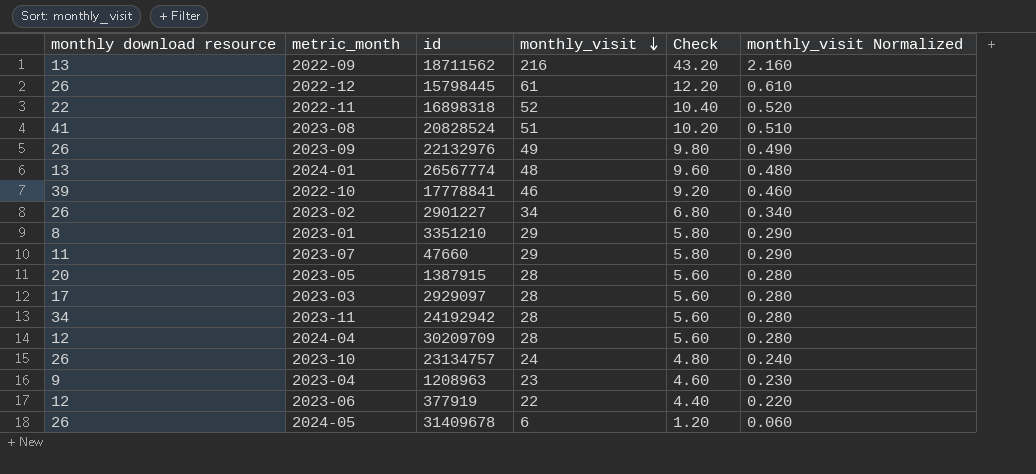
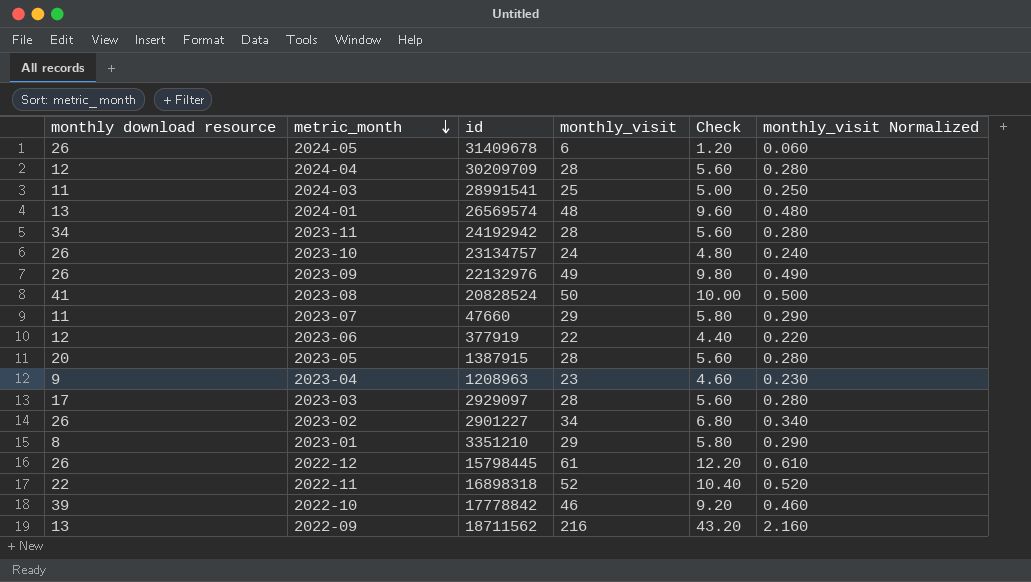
row order: monthly_visit descending -> metric_month descending
row 2024-03: none -> 11 | 28991541 | 25 | 5.00 | 0.250
2024-01 | id: 26567774 -> 26569574
2023-08 | monthly_visit: 51 -> 50
2023-08 | Check: 10.20 -> 10.00
2023-08 | monthly_visit Normalized: 0.510 -> 0.500
2022-10 | id: 17778841 -> 17778842

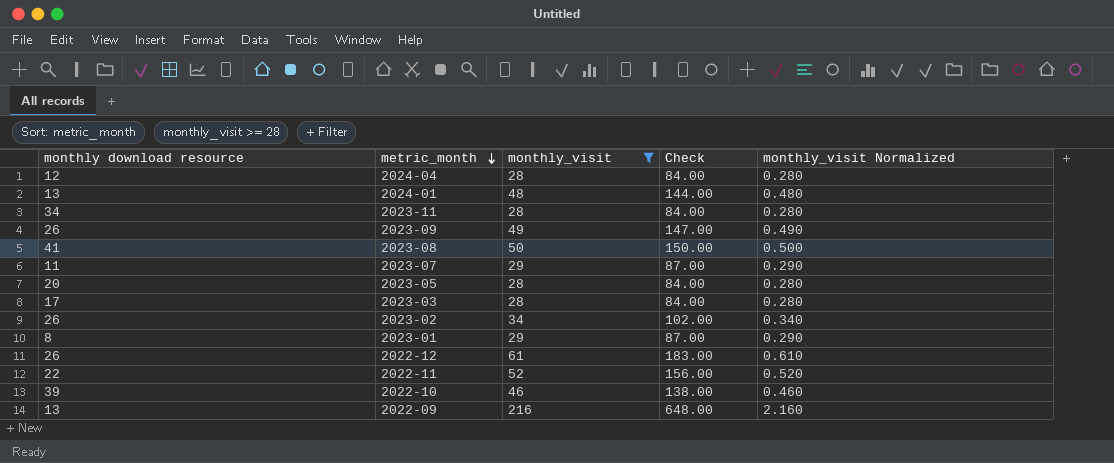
filter: none -> monthly_visit >= 28
column id | position: 3 -> none
column Check | formula: [monthly_visit] * 0.2 -> [monthly_visit] * 3

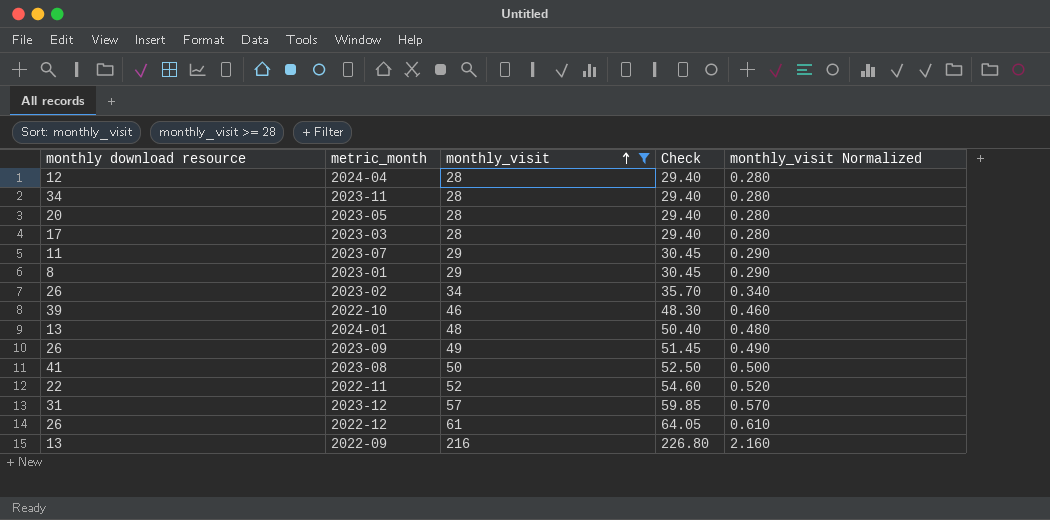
row order: metric_month descending -> monthly_visit ascending
column Check | formula: [monthly_visit] * 3 -> [monthly_visit] * 1.05
row 2023-12: none -> 31 | 57 | 59.85 | 0.570

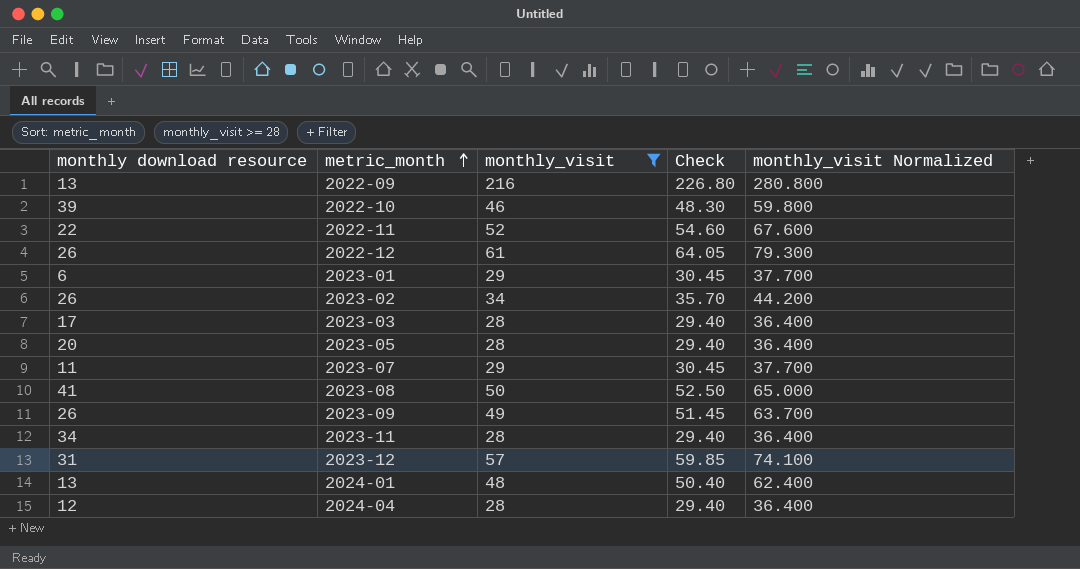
row order: monthly_visit ascending -> metric_month ascending
column monthly_visit Normalized | formula: [monthly_visit] * 0.01 -> [monthly_visit] * 1.3
2023-01 | monthly download resource: 8 -> 6

